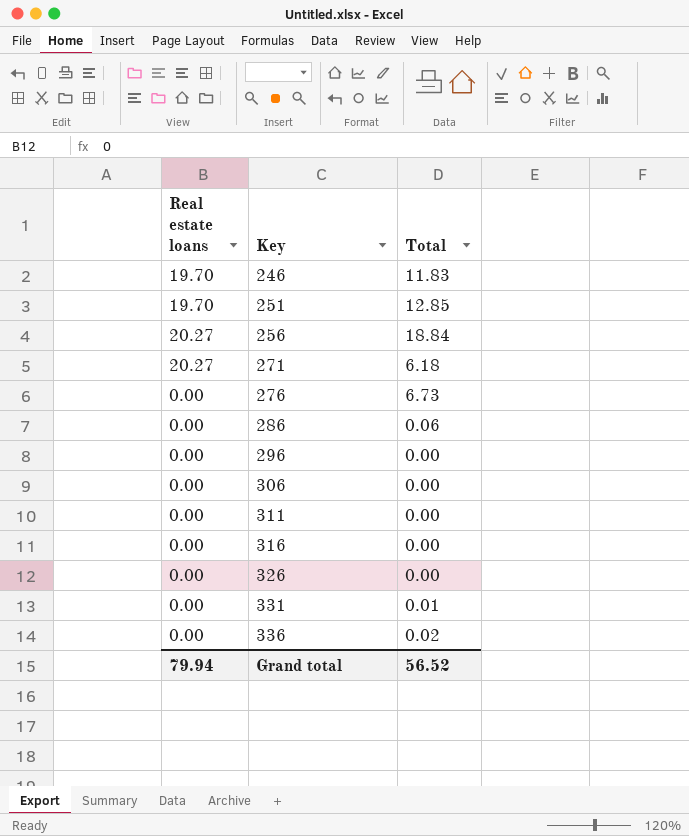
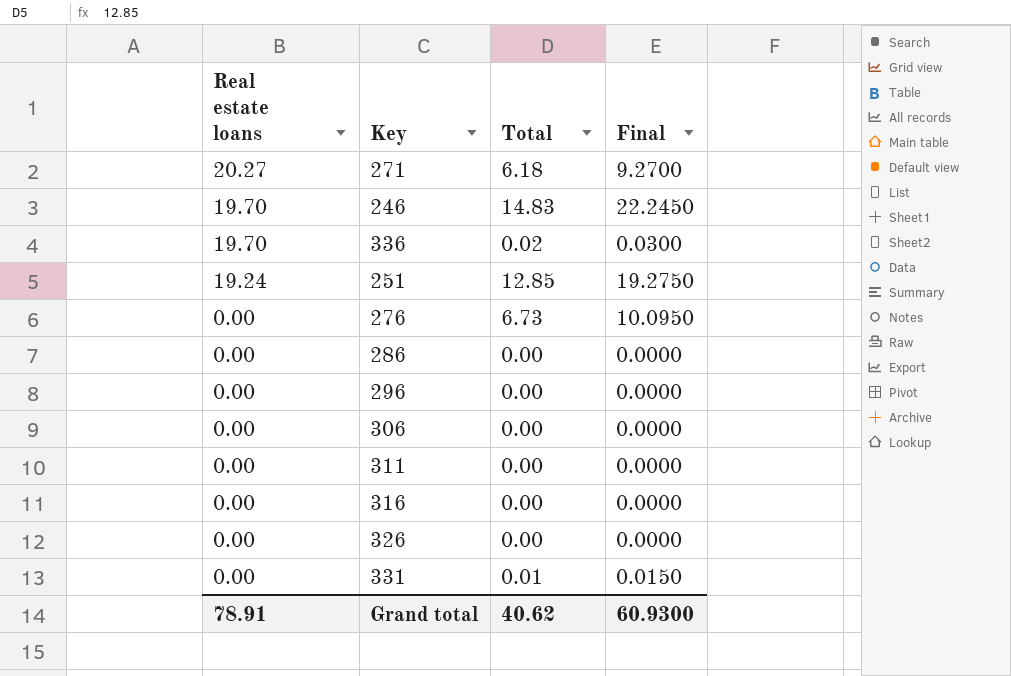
row order: Key ascending -> Real estate loans descending
column Final | formula: none -> [Total] * 1.5
row 256: 20.27 | 18.84 -> none
246 | Total: 11.83 -> 14.83
336 | Real estate loans: 0.00 -> 19.70
251 | Real estate loans: 19.70 -> 19.24
286 | Total: 0.06 -> 0.00
Grand total | Real estate loans: 79.94 -> 78.91
Grand total | Total: 56.52 -> 40.62

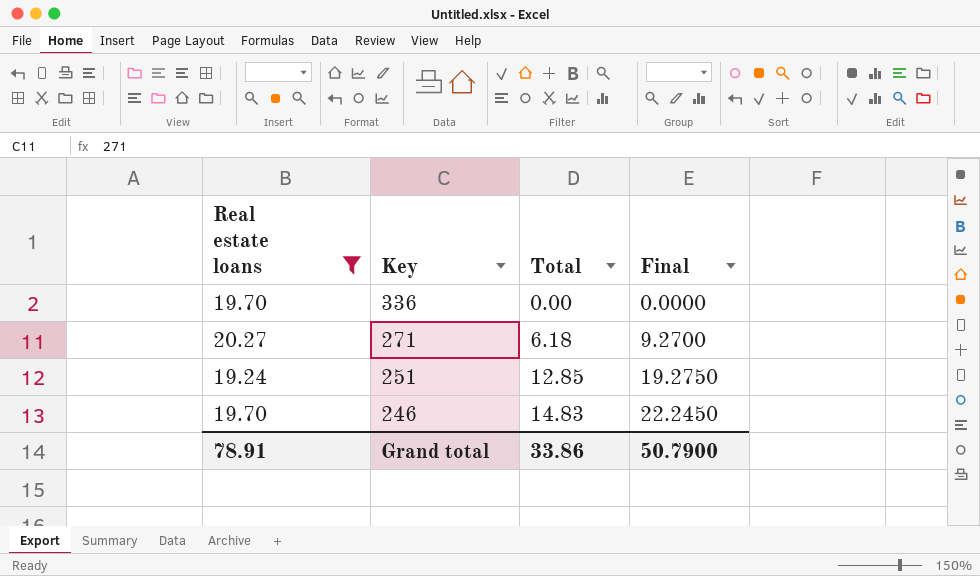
filter: none -> Real estate loans != 0.00
row order: Real estate loans descending -> Key descending
336 | Total: 0.02 -> 0.00
336 | Final: 0.0300 -> 0.0000
Grand total | Total: 40.62 -> 33.86
Grand total | Final: 60.9300 -> 50.7900

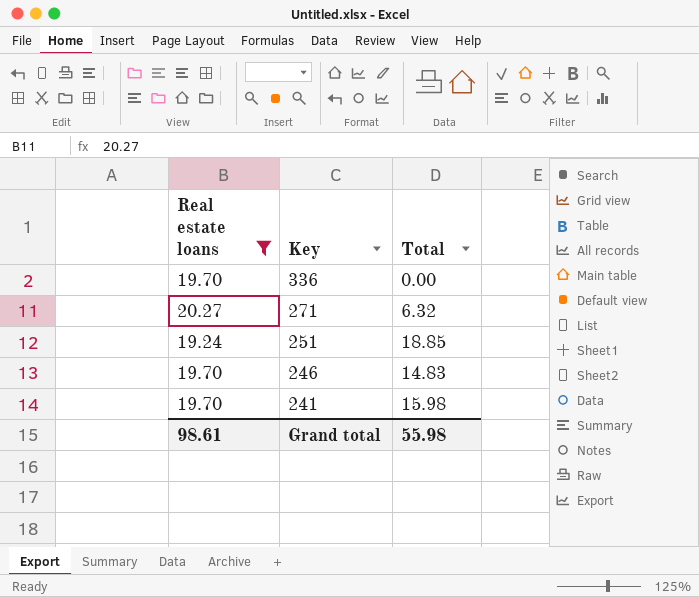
column Final | formula: [Total] * 1.5 -> none
271 | Total: 6.18 -> 6.32
251 | Total: 12.85 -> 18.85
row 241: none -> 19.70 | 15.98
Grand total | Real estate loans: 78.91 -> 98.61
Grand total | Total: 33.86 -> 55.98

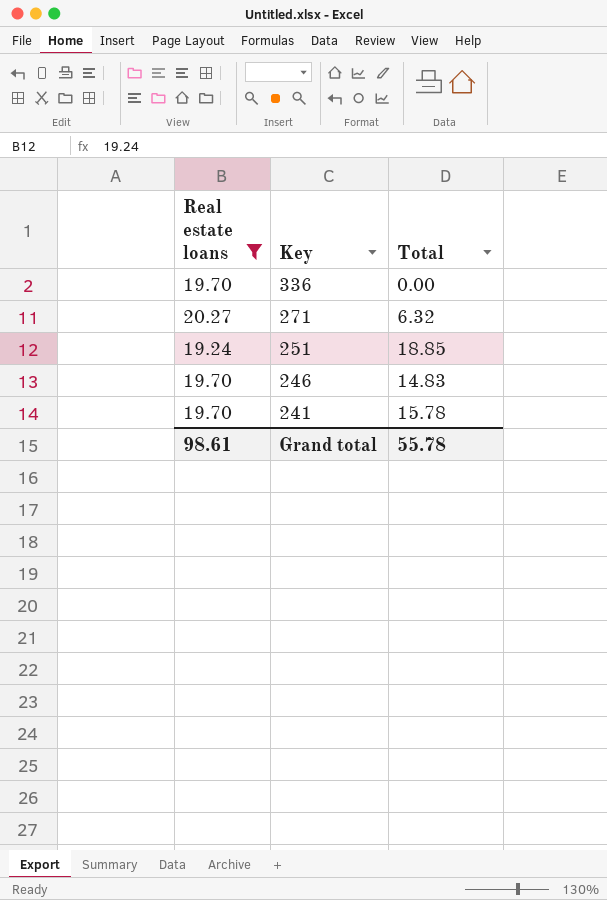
241 | Total: 15.98 -> 15.78
Grand total | Total: 55.98 -> 55.78

